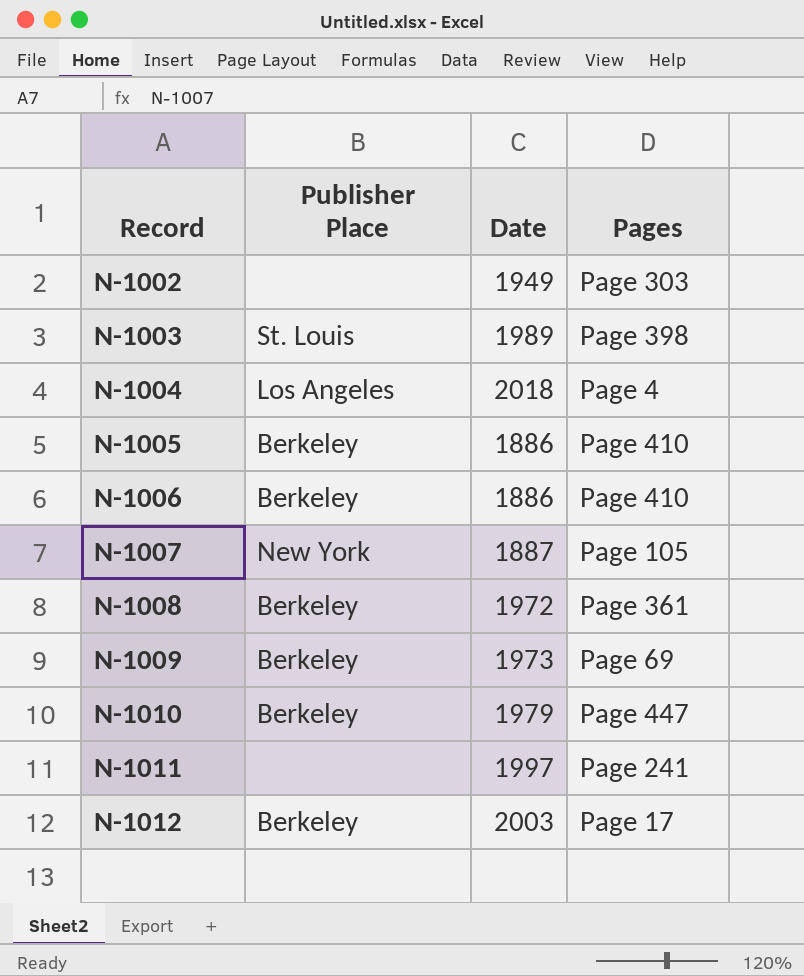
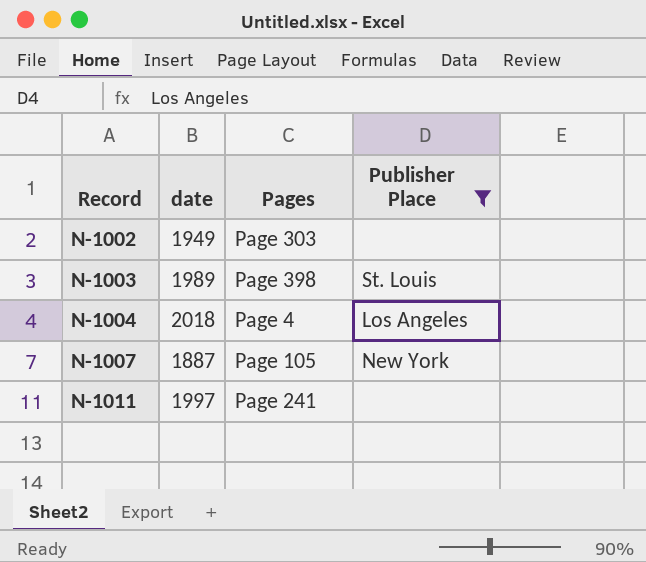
filter: none -> Publisher Place != Berkeley
column name: Date -> date
column Publisher Place | position: 2 -> 4

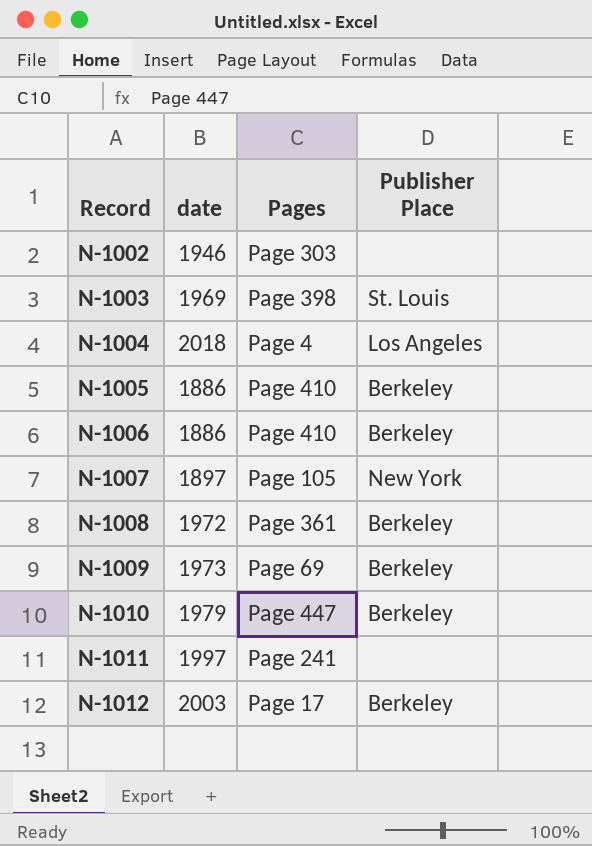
filter: Publisher Place != Berkeley -> none
N-1002 | date: 1949 -> 1946
N-1003 | date: 1989 -> 1969
N-1007 | date: 1887 -> 1897

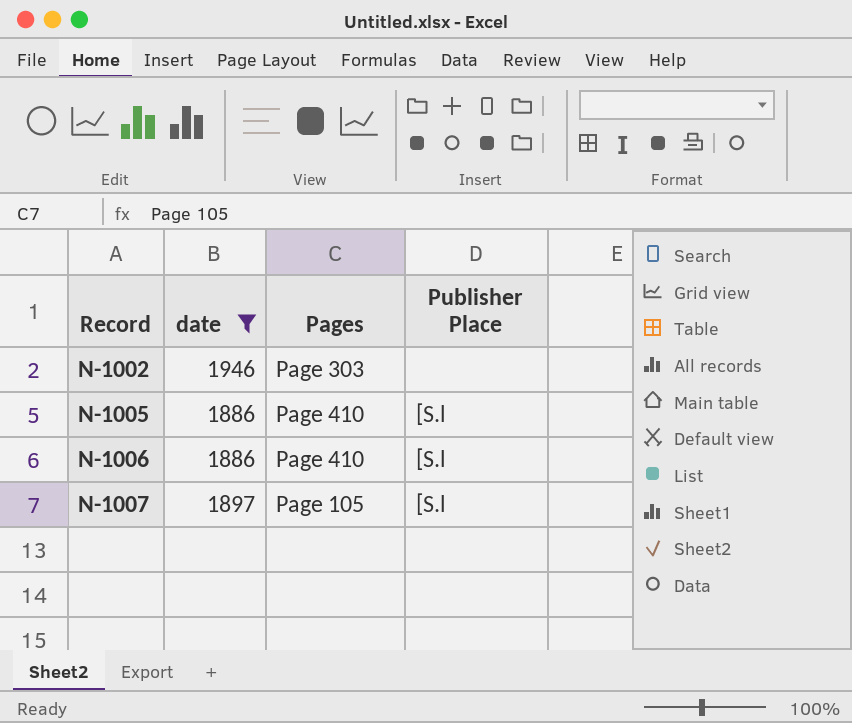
filter: none -> date <= 1946
N-1005 | Publisher Place: Berkeley -> [S.l
N-1006 | Publisher Place: Berkeley -> [S.l
N-1007 | Publisher Place: New York -> [S.l

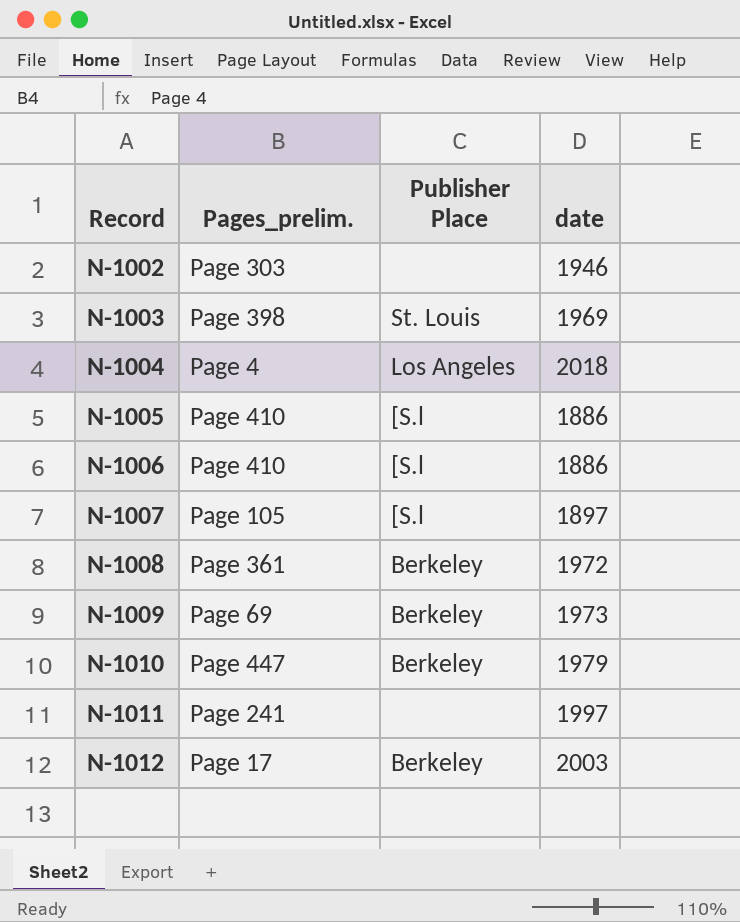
filter: date <= 1946 -> none
column name: Pages -> Pages_prelim.
column date | position: 2 -> 4

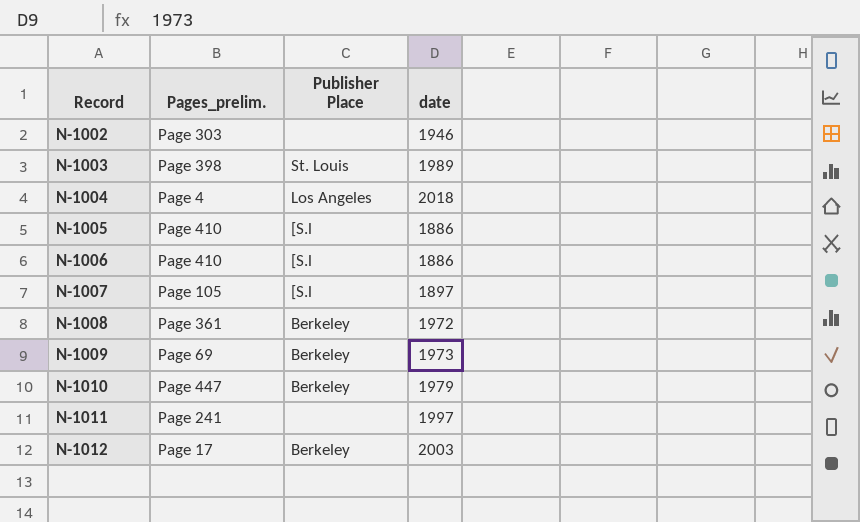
N-1003 | date: 1969 -> 1989

